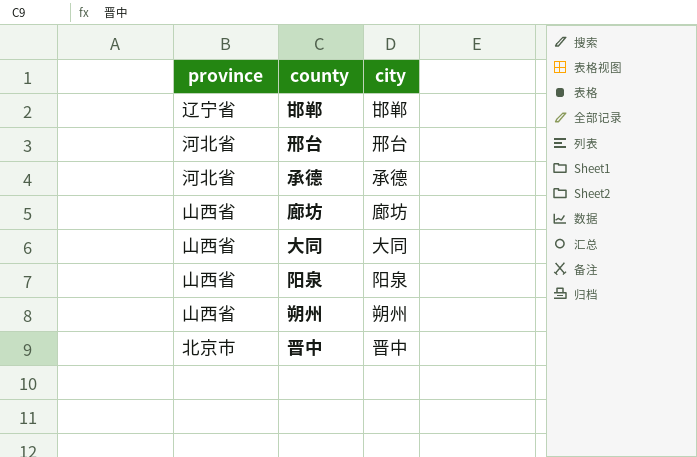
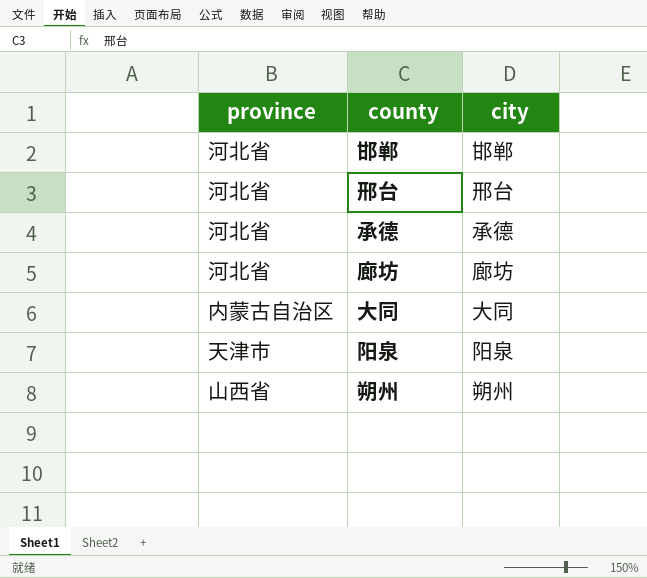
row 晋中: 北京市 | 晋中 -> none
邯郸 | province: 辽宁省 -> 河北省
廊坊 | province: 山西省 -> 河北省
大同 | province: 山西省 -> 内蒙古自治区
阳泉 | province: 山西省 -> 天津市

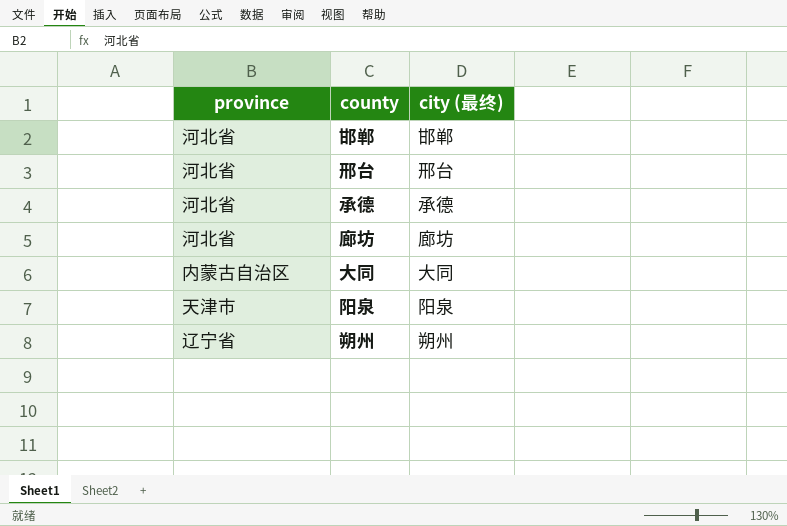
column name: city -> city (最终)
朔州 | province: 山西省 -> 辽宁省

